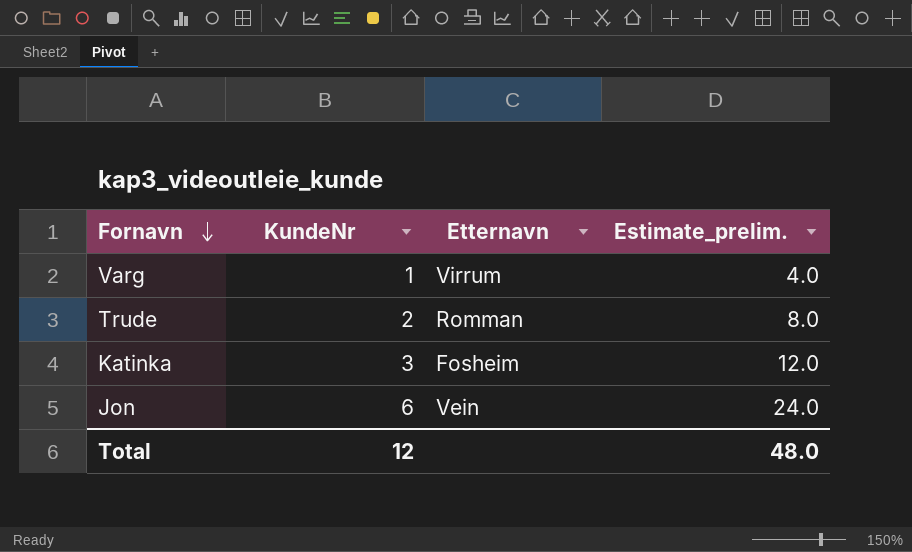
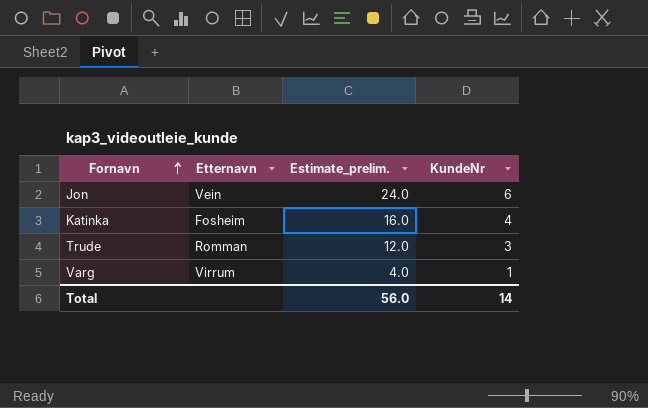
row order: Fornavn descending -> Fornavn ascending
column KundeNr | position: 2 -> 4
Katinka | Estimate_prelim.: 12.0 -> 16.0
Katinka | KundeNr: 3 -> 4
Trude | Estimate_prelim.: 8.0 -> 12.0
Trude | KundeNr: 2 -> 3
Total | Estimate_prelim.: 48.0 -> 56.0
Total | KundeNr: 12 -> 14

